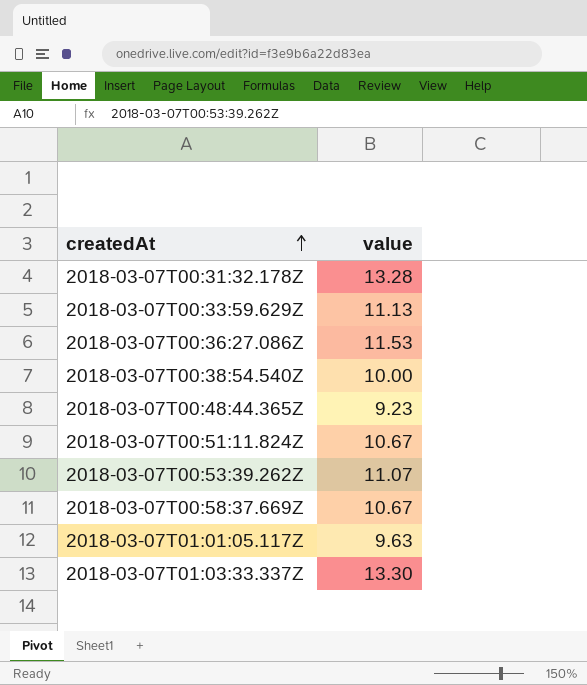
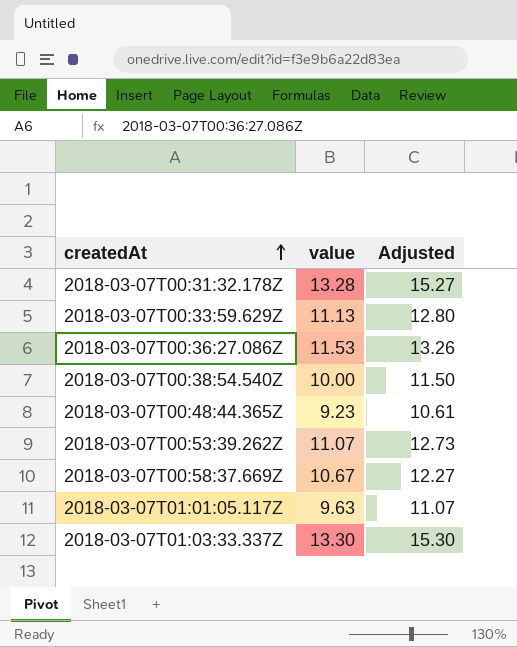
column Adjusted | formula: none -> [value] * 1.15
row 2018-03-07T00:51:11.824Z: 10.67 -> none

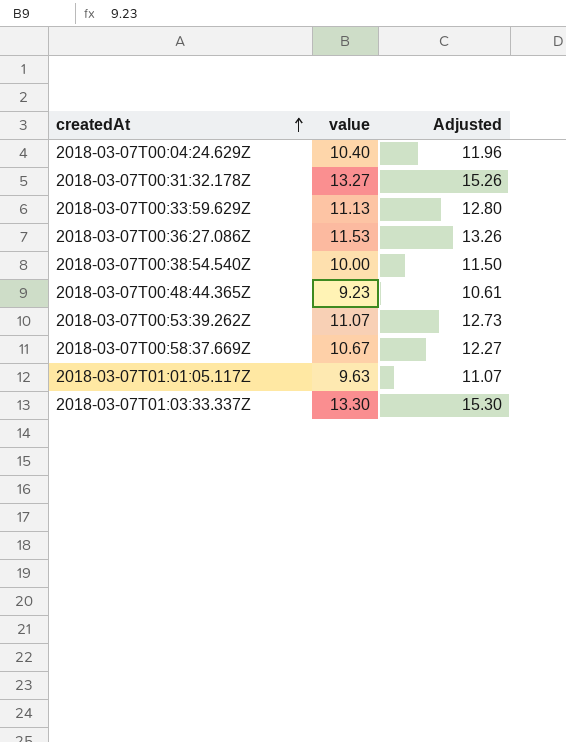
row 2018-03-07T00:04:24.629Z: none -> 10.40 | 11.96
2018-03-07T00:31:32.178Z | value: 13.28 -> 13.27
2018-03-07T00:31:32.178Z | Adjusted: 15.27 -> 15.26

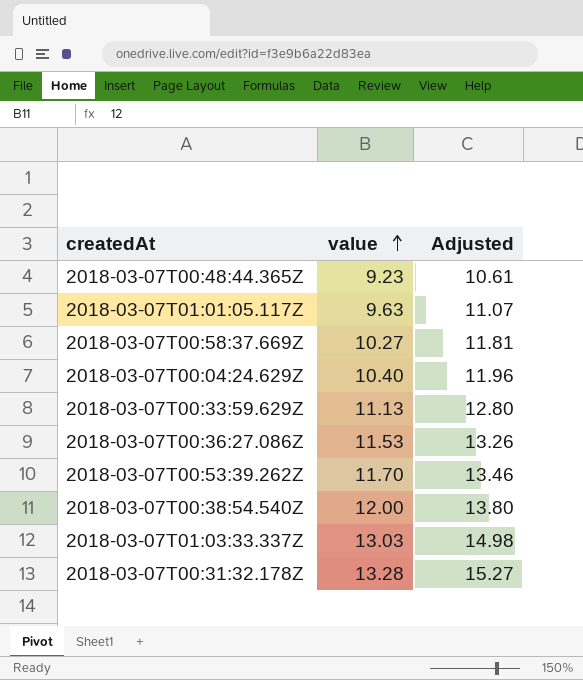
row order: createdAt ascending -> value ascending
2018-03-07T00:58:37.669Z | value: 10.67 -> 10.27
2018-03-07T00:58:37.669Z | Adjusted: 12.27 -> 11.81
2018-03-07T00:53:39.262Z | value: 11.07 -> 11.70
2018-03-07T00:53:39.262Z | Adjusted: 12.73 -> 13.46
2018-03-07T00:38:54.540Z | value: 10.00 -> 12.00
2018-03-07T00:38:54.540Z | Adjusted: 11.50 -> 13.80
2018-03-07T01:03:33.337Z | value: 13.30 -> 13.03
2018-03-07T01:03:33.337Z | Adjusted: 15.30 -> 14.98
2018-03-07T00:31:32.178Z | value: 13.27 -> 13.28
2018-03-07T00:31:32.178Z | Adjusted: 15.26 -> 15.27

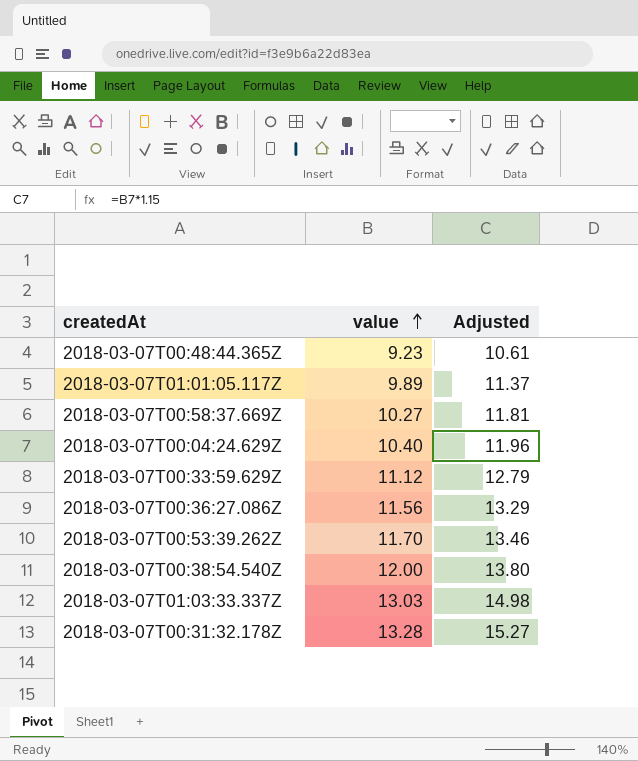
2018-03-07T01:01:05.117Z | value: 9.63 -> 9.89
2018-03-07T01:01:05.117Z | Adjusted: 11.07 -> 11.37
2018-03-07T00:33:59.629Z | value: 11.13 -> 11.12
2018-03-07T00:33:59.629Z | Adjusted: 12.80 -> 12.79
2018-03-07T00:36:27.086Z | value: 11.53 -> 11.56
2018-03-07T00:36:27.086Z | Adjusted: 13.26 -> 13.29

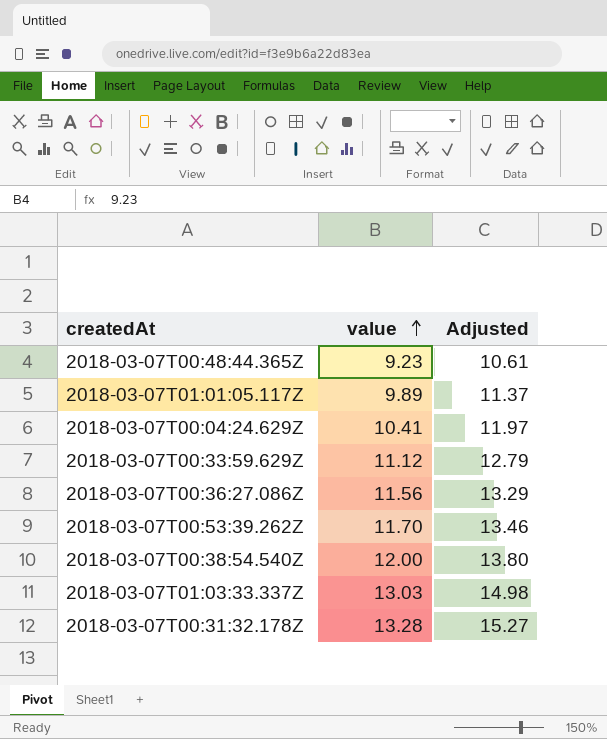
row 2018-03-07T00:58:37.669Z: 10.27 | 11.81 -> none
2018-03-07T00:04:24.629Z | value: 10.40 -> 10.41
2018-03-07T00:04:24.629Z | Adjusted: 11.96 -> 11.97

